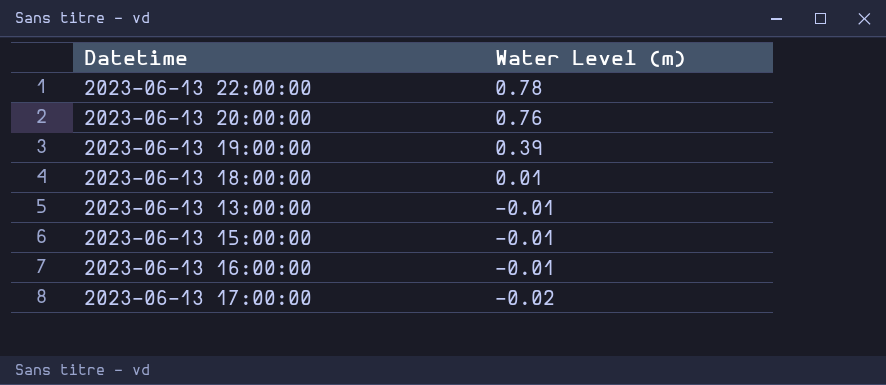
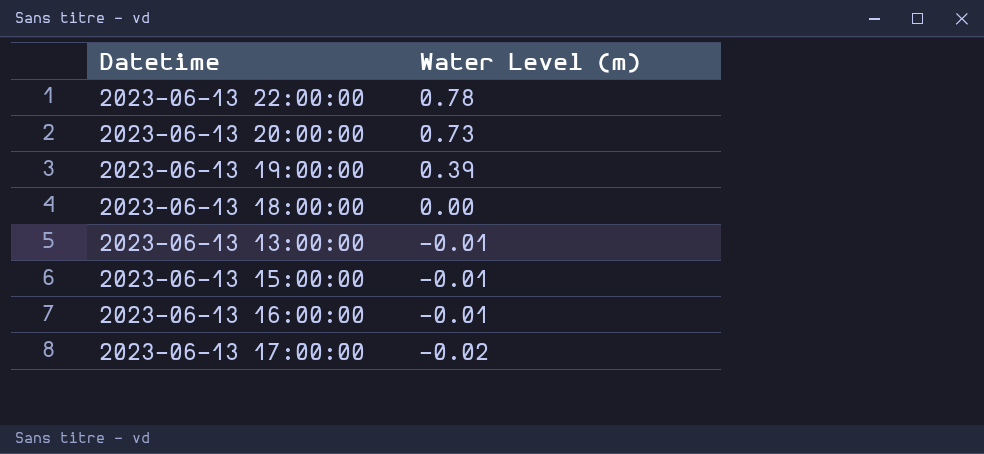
2023-06-13 20:00:00 | Water Level (m): 0.76 -> 0.73
2023-06-13 18:00:00 | Water Level (m): 0.01 -> 0.00

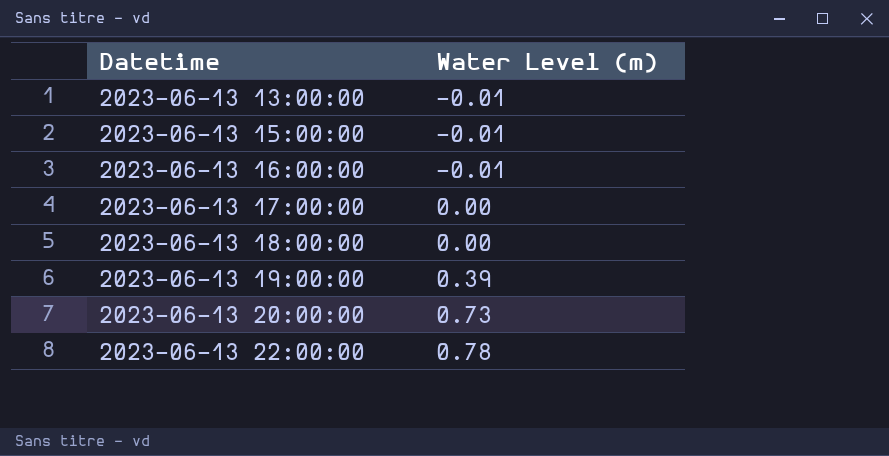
row order: Water Level (m) descending -> Datetime ascending
2023-06-13 17:00:00 | Water Level (m): -0.02 -> 0.00

